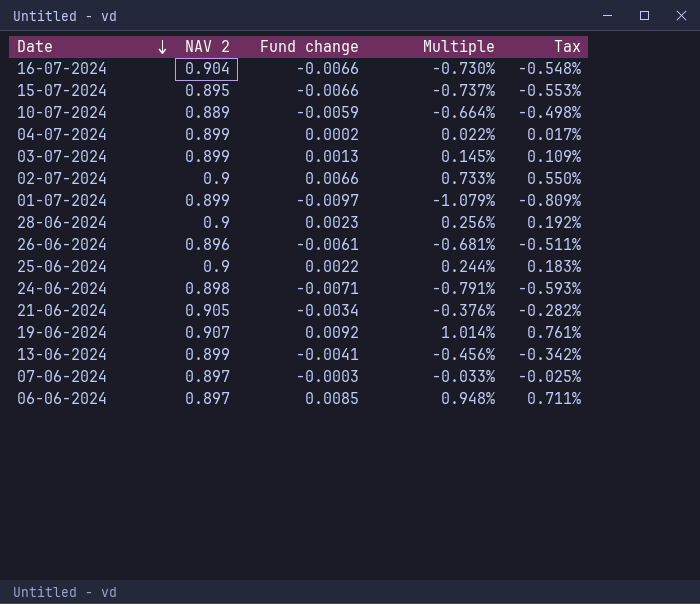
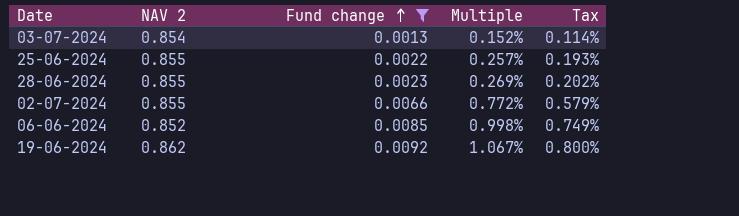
filter: none -> Fund change >= 0.0013
row order: Date descending -> Fund change ascending
03-07-2024 | NAV 2: 0.899 -> 0.854
03-07-2024 | Multiple: 0.145% -> 0.152%
03-07-2024 | Tax: 0.109% -> 0.114%
25-06-2024 | NAV 2: 0.9 -> 0.855
25-06-2024 | Multiple: 0.244% -> 0.257%
25-06-2024 | Tax: 0.183% -> 0.193%
28-06-2024 | NAV 2: 0.9 -> 0.855
28-06-2024 | Multiple: 0.256% -> 0.269%
28-06-2024 | Tax: 0.192% -> 0.202%
02-07-2024 | NAV 2: 0.9 -> 0.855
02-07-2024 | Multiple: 0.733% -> 0.772%
02-07-2024 | Tax: 0.550% -> 0.579%
06-06-2024 | NAV 2: 0.897 -> 0.852
06-06-2024 | Multiple: 0.948% -> 0.998%
06-06-2024 | Tax: 0.711% -> 0.749%
19-06-2024 | NAV 2: 0.907 -> 0.862
19-06-2024 | Multiple: 1.014% -> 1.067%
19-06-2024 | Tax: 0.761% -> 0.800%

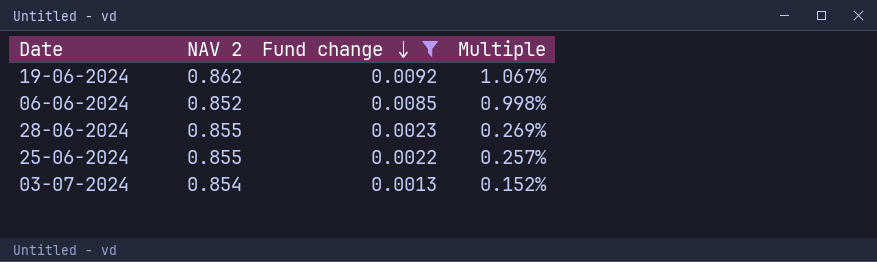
row order: Fund change ascending -> Fund change descending
column Tax | formula: [Multiple] * 0.75 -> none
row 02-07-2024: 0.855 | 0.0066 | 0.772% | 0.579% -> none

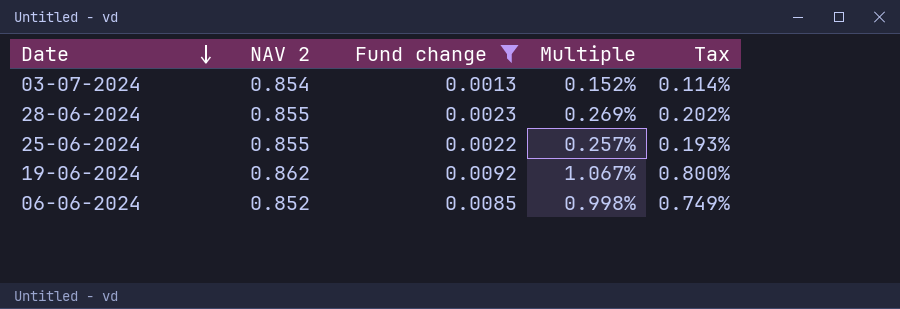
row order: Fund change descending -> Date descending
column Tax | formula: none -> [Multiple] * 0.75

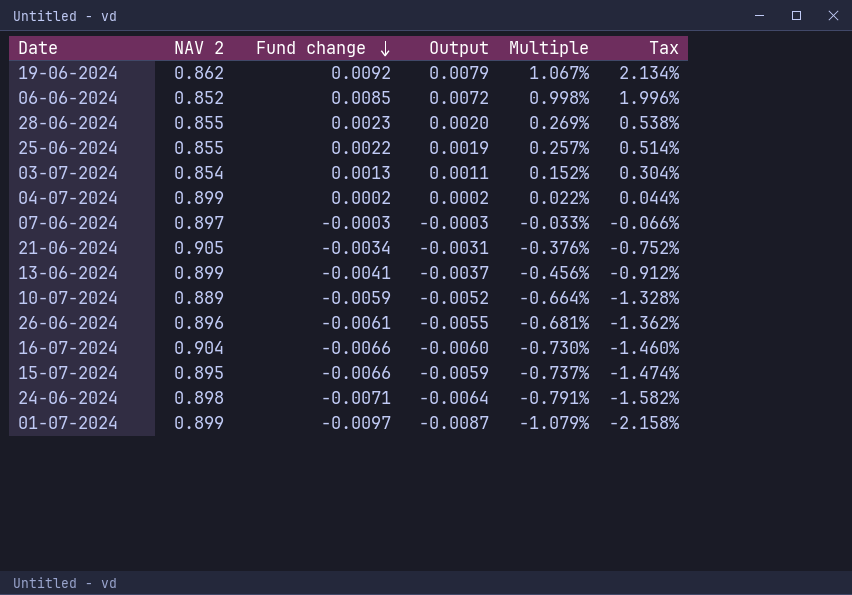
filter: Fund change >= 0.0013 -> none
row order: Date descending -> Fund change descending
column Output | formula: none -> [NAV 2] * [Fund change]
column Tax | formula: [Multiple] * 0.75 -> [Multiple] * 2

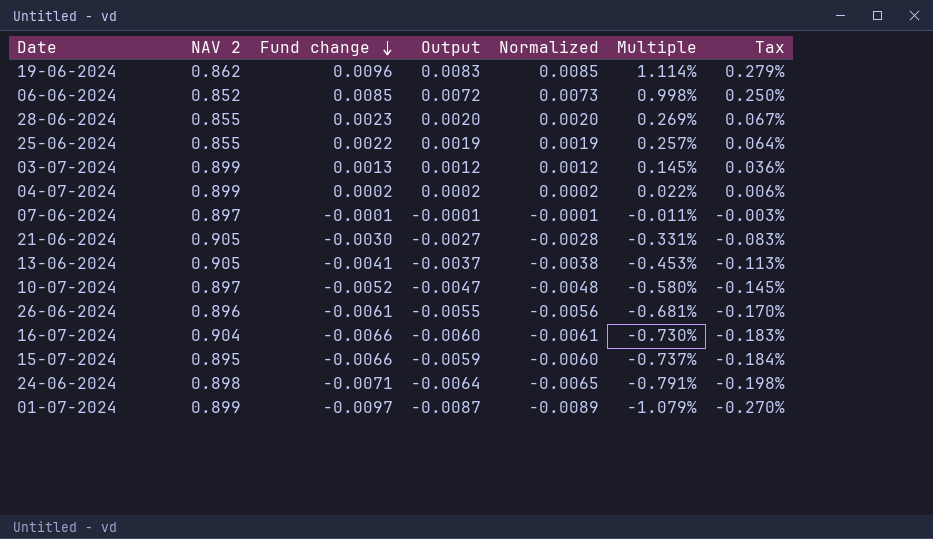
column Normalized | formula: none -> [Output] * 1.02
column Tax | formula: [Multiple] * 2 -> [Multiple] * 0.25
19-06-2024 | Fund change: 0.0092 -> 0.0096
19-06-2024 | Output: 0.0079 -> 0.0083
19-06-2024 | Multiple: 1.067% -> 1.114%
03-07-2024 | NAV 2: 0.854 -> 0.899
03-07-2024 | Output: 0.0011 -> 0.0012
03-07-2024 | Multiple: 0.152% -> 0.145%
07-06-2024 | Fund change: -0.0003 -> -0.0001
07-06-2024 | Output: -0.0003 -> -0.0001
07-06-2024 | Multiple: -0.033% -> -0.011%
21-06-2024 | Fund change: -0.0034 -> -0.0030
21-06-2024 | Output: -0.0031 -> -0.0027
21-06-2024 | Multiple: -0.376% -> -0.331%
13-06-2024 | NAV 2: 0.899 -> 0.905
13-06-2024 | Multiple: -0.456% -> -0.453%
10-07-2024 | NAV 2: 0.889 -> 0.897
10-07-2024 | Fund change: -0.0059 -> -0.0052
10-07-2024 | Output: -0.0052 -> -0.0047
10-07-2024 | Multiple: -0.664% -> -0.580%

